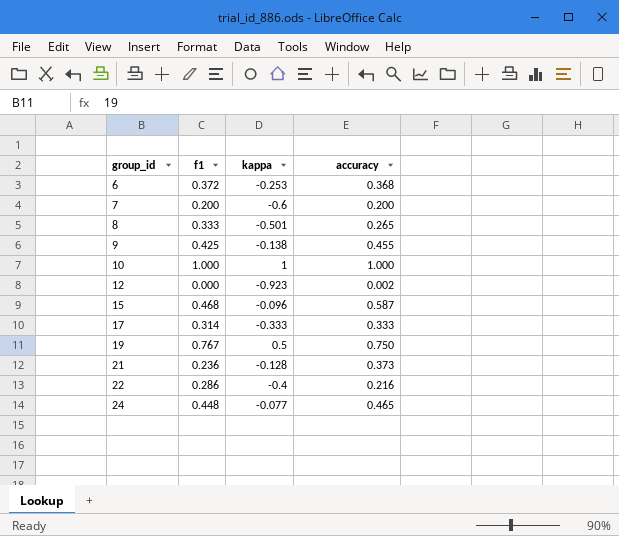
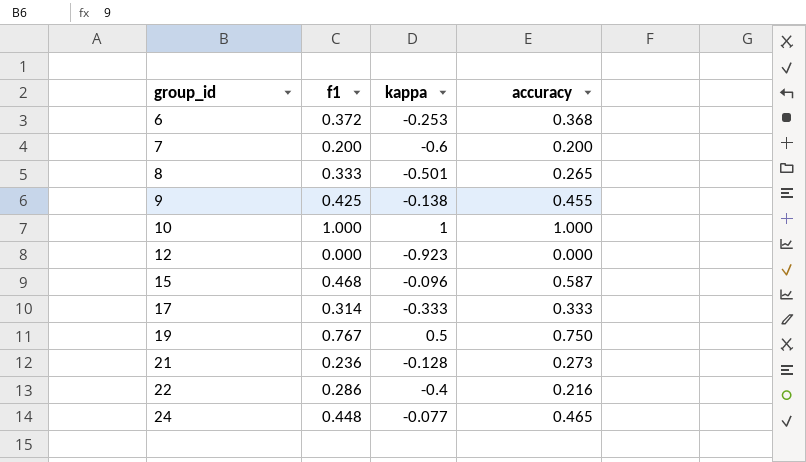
12 | accuracy: 0.002 -> 0.000
21 | accuracy: 0.373 -> 0.273

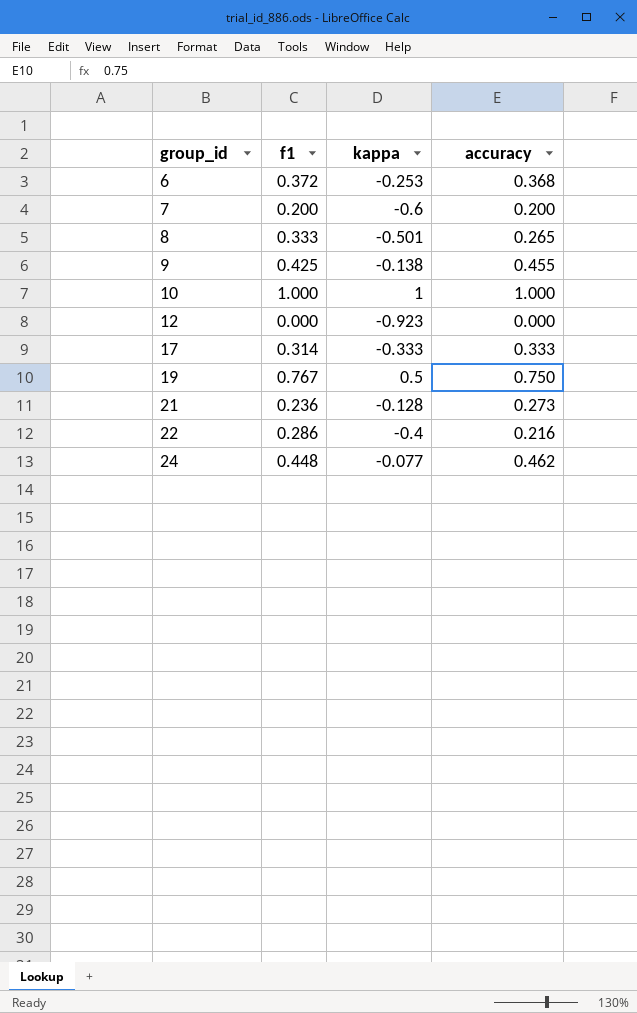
row 15: 0.468 | -0.096 | 0.587 -> none
24 | accuracy: 0.465 -> 0.462

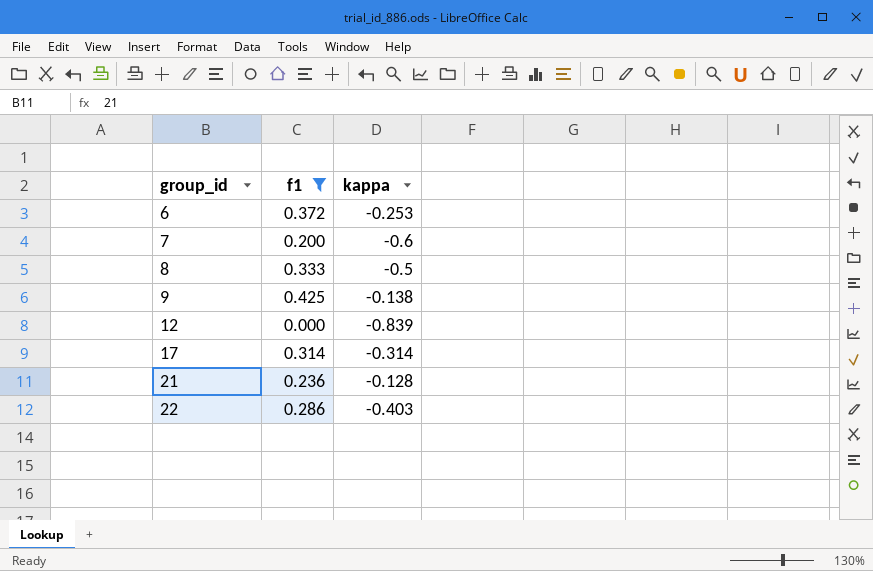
filter: none -> f1 <= 0.425
column accuracy | position: 4 -> none
8 | kappa: -0.501 -> -0.5
12 | kappa: -0.923 -> -0.839
17 | kappa: -0.333 -> -0.314
22 | kappa: -0.4 -> -0.403

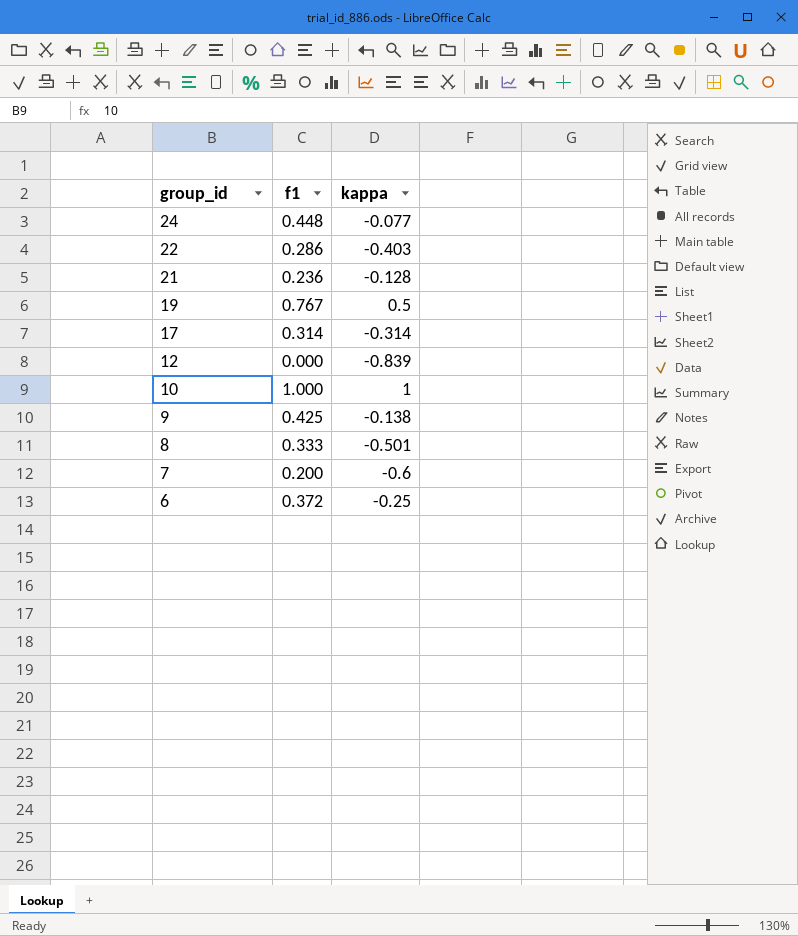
filter: f1 <= 0.425 -> none
row order: group_id ascending -> group_id descending
8 | kappa: -0.5 -> -0.501
6 | kappa: -0.253 -> -0.25

